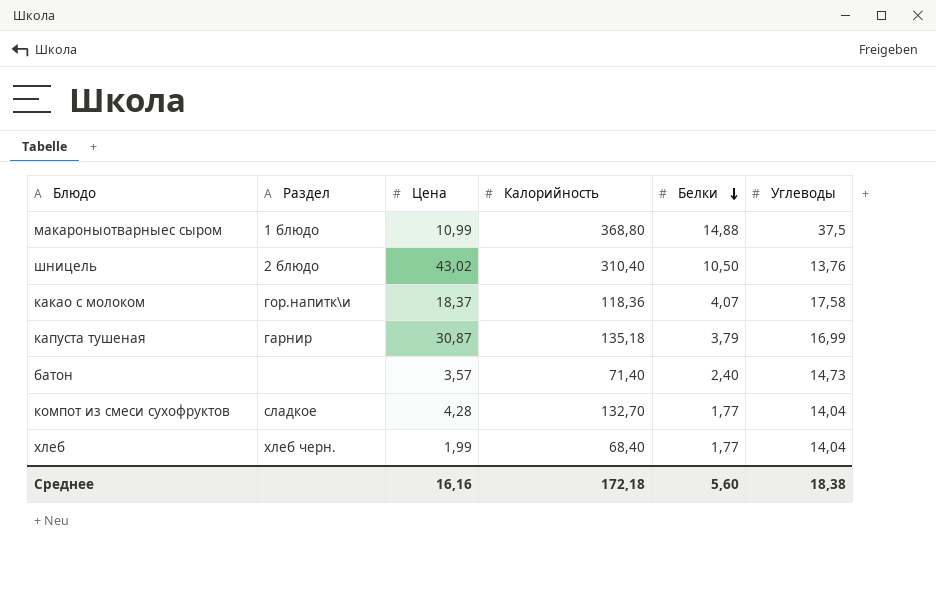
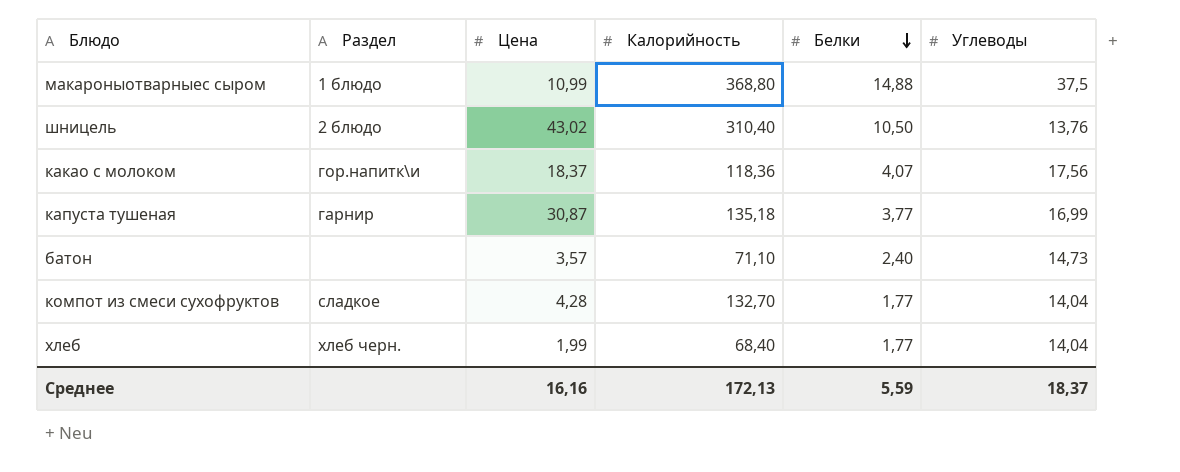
какао с молоком | Углеводы: 17,58 -> 17,56
капуста тушеная | Белки: 3,79 -> 3,77
батон | Калорийность: 71,40 -> 71,10
Среднее | Калорийность: 172,18 -> 172,13
Среднее | Белки: 5,60 -> 5,59
Среднее | Углеводы: 18,38 -> 18,37

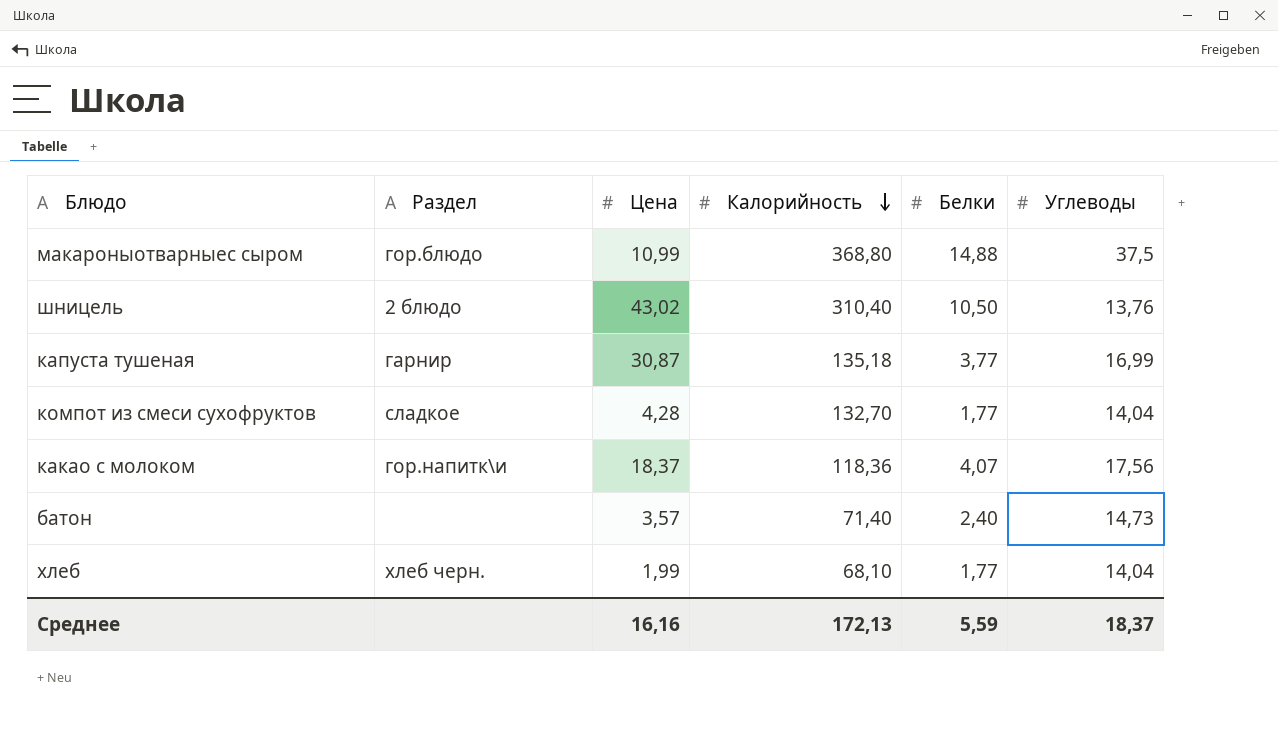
row order: Белки descending -> Калорийность descending
макароныотварныес сыром | Раздел: 1 блюдо -> гор.блюдо
батон | Калорийность: 71,10 -> 71,40
хлеб | Калорийность: 68,40 -> 68,10

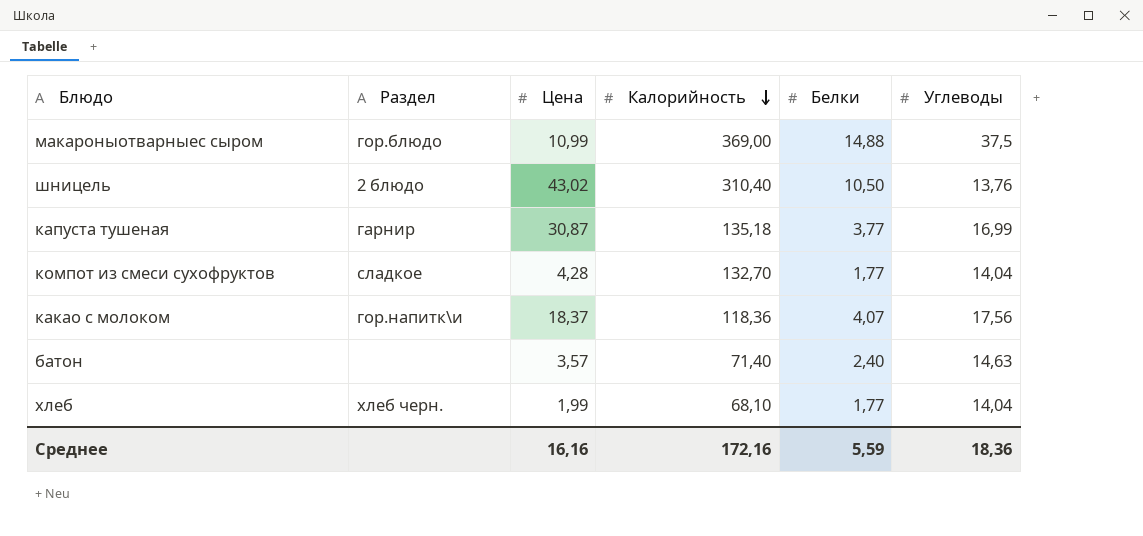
макароныотварныес сыром | Калорийность: 368,80 -> 369,00
батон | Углеводы: 14,73 -> 14,63
Среднее | Калорийность: 172,13 -> 172,16
Среднее | Углеводы: 18,37 -> 18,36

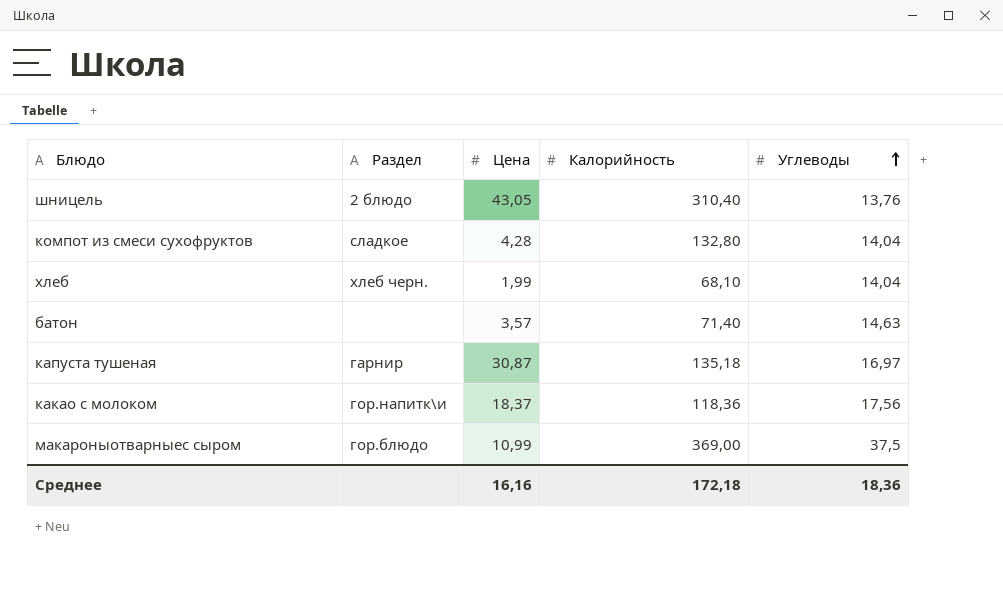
row order: Калорийность descending -> Углеводы ascending
column Белки | position: 5 -> none
шницель | Цена: 43,02 -> 43,05
компот из смеси сухофруктов | Калорийность: 132,70 -> 132,80
капуста тушеная | Углеводы: 16,99 -> 16,97
Среднее | Калорийность: 172,16 -> 172,18

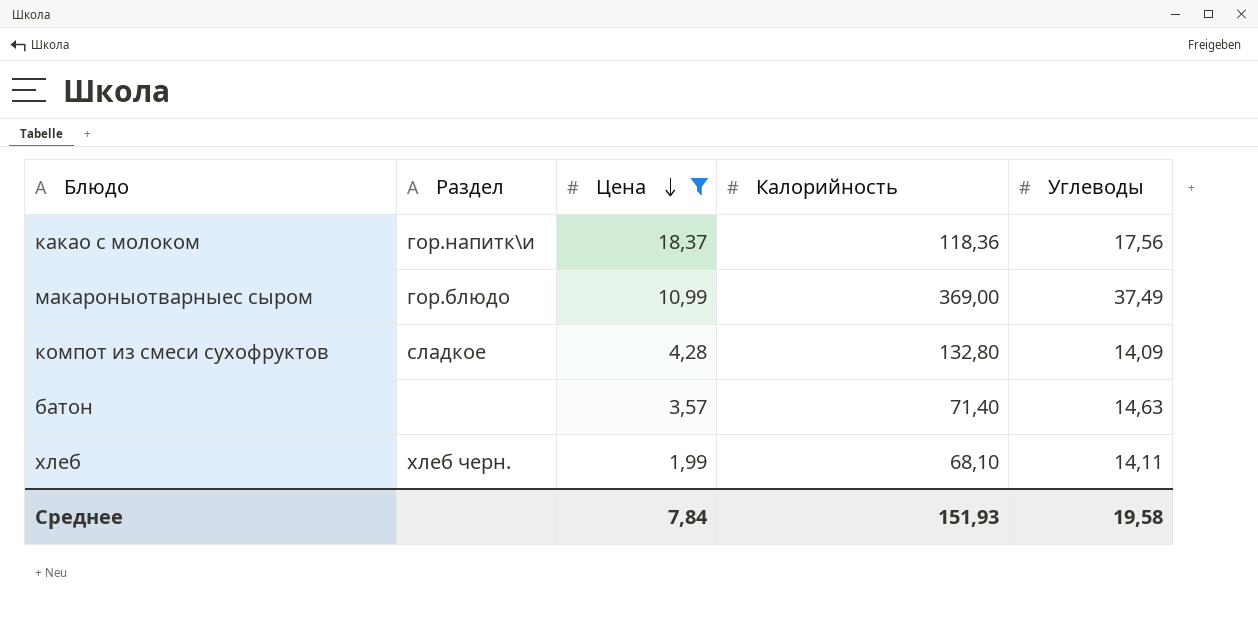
filter: none -> Цена <= 18,37
row order: Углеводы ascending -> Цена descending
макароныотварныес сыром | Углеводы: 37,5 -> 37,49
компот из смеси сухофруктов | Углеводы: 14,04 -> 14,09
хлеб | Углеводы: 14,04 -> 14,11
Среднее | Цена: 16,16 -> 7,84
Среднее | Калорийность: 172,18 -> 151,93
Среднее | Углеводы: 18,36 -> 19,58

